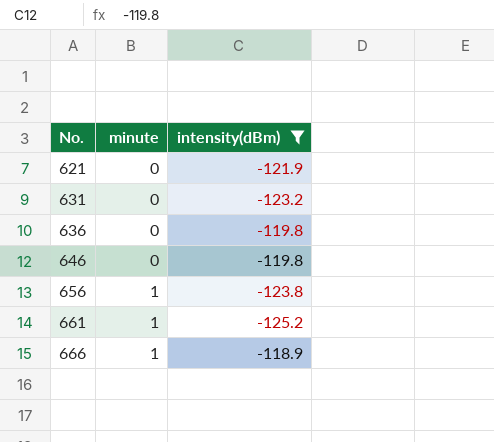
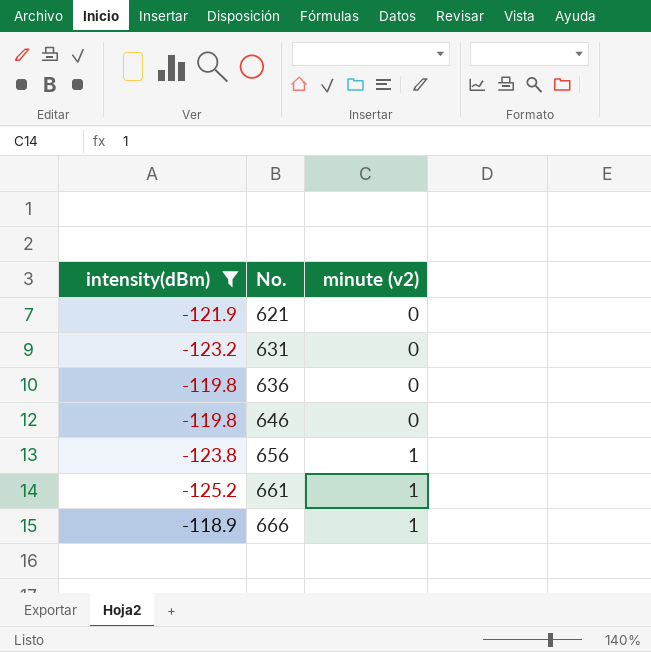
column intensity(dBm) | position: 3 -> 1
column name: minute -> minute (v2)

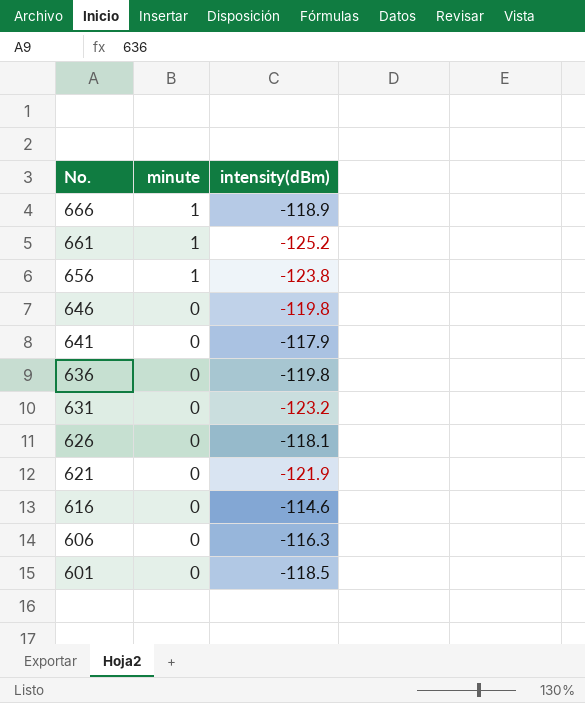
filter: intensity(dBm) <= -118.9 -> none
row order: No. ascending -> No. descending
column name: minute (v2) -> minute
column intensity(dBm) | position: 1 -> 3

